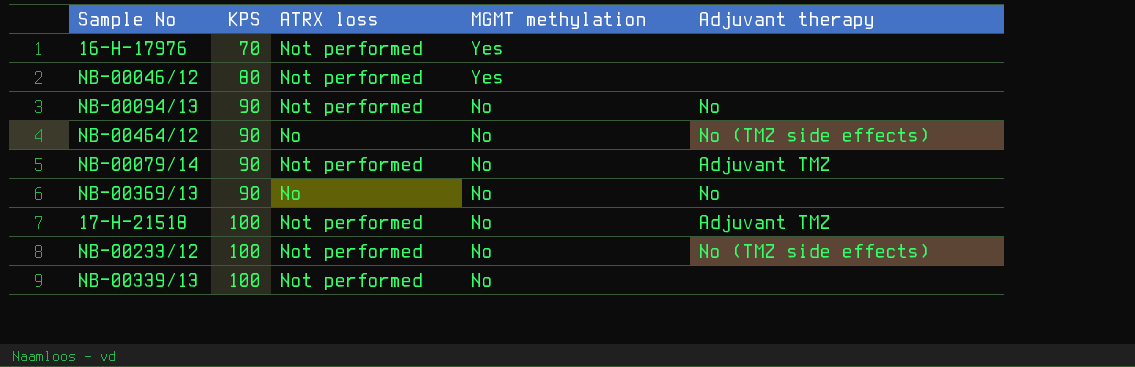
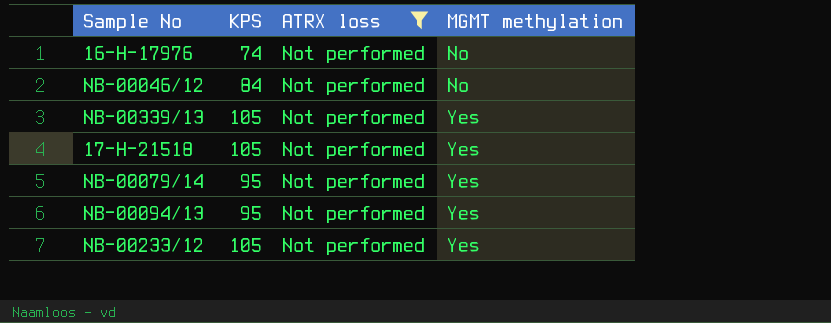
filter: none -> ATRX loss = Not performed
row order: KPS ascending -> MGMT methylation ascending
column Adjuvant therapy | position: 5 -> none
16-H-17976 | KPS: 70 -> 74
16-H-17976 | MGMT methylation: Yes -> No
NB-00046/12 | KPS: 80 -> 84
NB-00046/12 | MGMT methylation: Yes -> No
NB-00339/13 | KPS: 100 -> 105
NB-00339/13 | MGMT methylation: No -> Yes
17-H-21518 | KPS: 100 -> 105
17-H-21518 | MGMT methylation: No -> Yes
NB-00079/14 | KPS: 90 -> 95
NB-00079/14 | MGMT methylation: No -> Yes
NB-00094/13 | KPS: 90 -> 95
NB-00094/13 | MGMT methylation: No -> Yes
NB-00233/12 | KPS: 100 -> 105
NB-00233/12 | MGMT methylation: No -> Yes

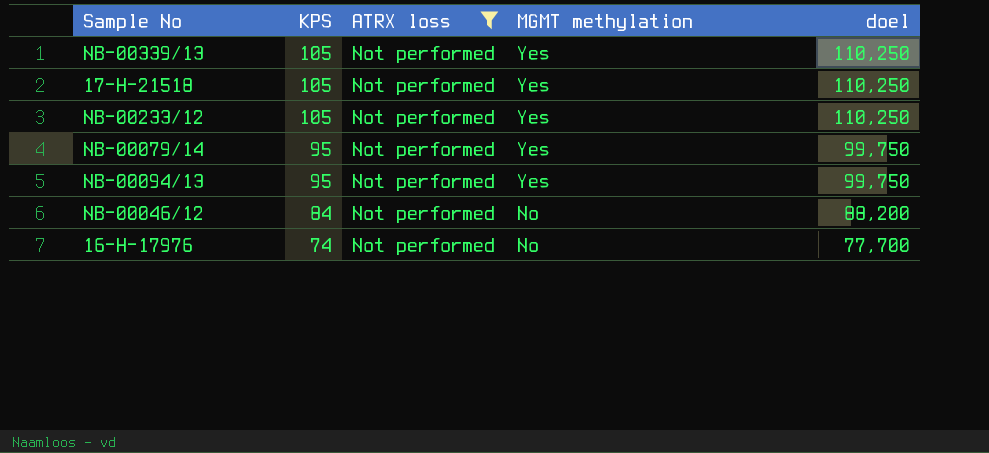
row order: MGMT methylation ascending -> KPS descending
column doel | formula: none -> [KPS] * 1,05

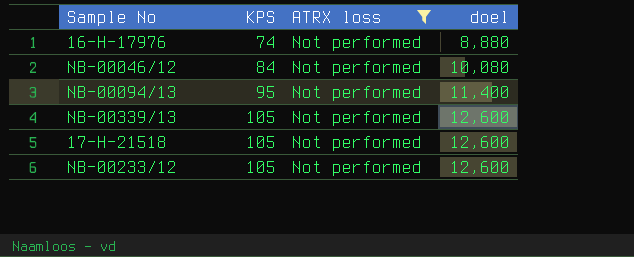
row order: KPS descending -> KPS ascending
column MGMT methylation | position: 4 -> none
column doel | formula: [KPS] * 1,05 -> [KPS] * 0,12
row NB-00079/14: 95 | Not performed | Yes | 99,750 -> none

